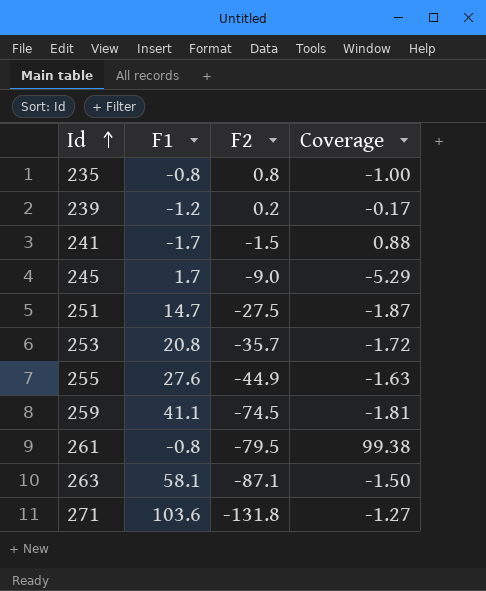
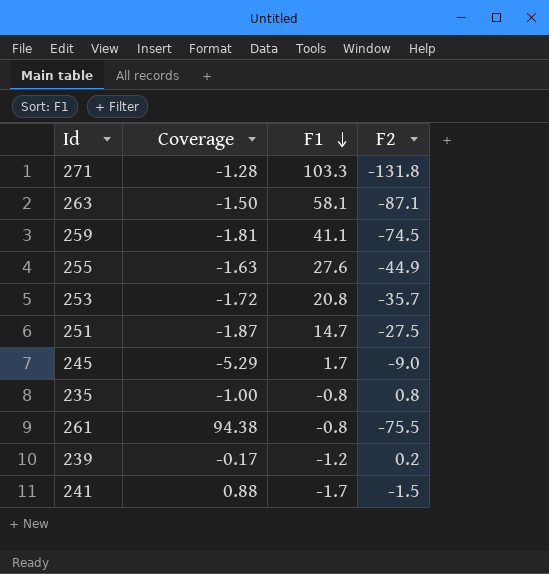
row order: Id ascending -> F1 descending
column Coverage | position: 4 -> 2
271 | Coverage: -1.27 -> -1.28
271 | F1: 103.6 -> 103.3
261 | Coverage: 99.38 -> 94.38
261 | F2: -79.5 -> -75.5

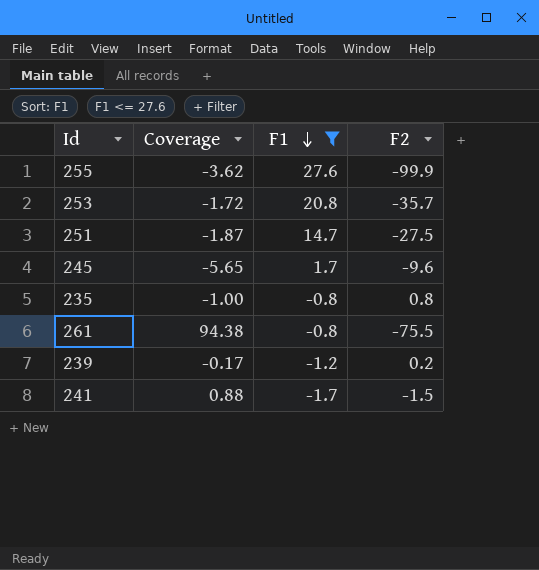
filter: none -> F1 <= 27.6
255 | Coverage: -1.63 -> -3.62
255 | F2: -44.9 -> -99.9
245 | Coverage: -5.29 -> -5.65
245 | F2: -9.0 -> -9.6

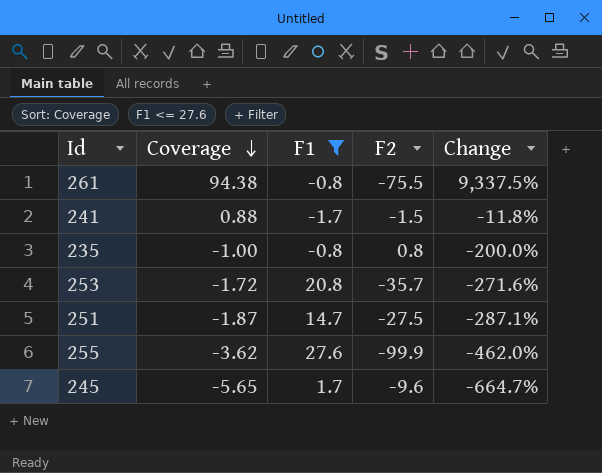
row order: F1 descending -> Coverage descending
column Change | formula: none -> ([F2] - [F1]) / [F1]
row 239: -0.17 | -1.2 | 0.2 -> none

